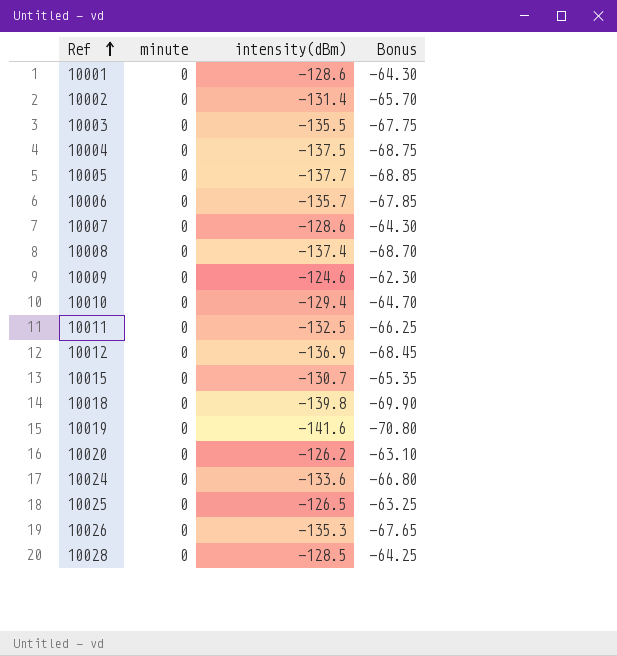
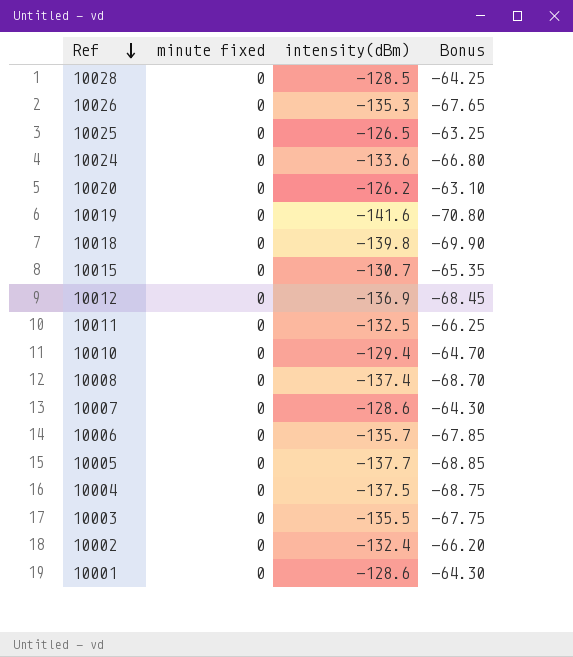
row order: Ref ascending -> Ref descending
column name: minute -> minute fixed
row 10009: 0 | -124.6 | -62.30 -> none
10002 | intensity(dBm): -131.4 -> -132.4
10002 | Bonus: -65.70 -> -66.20

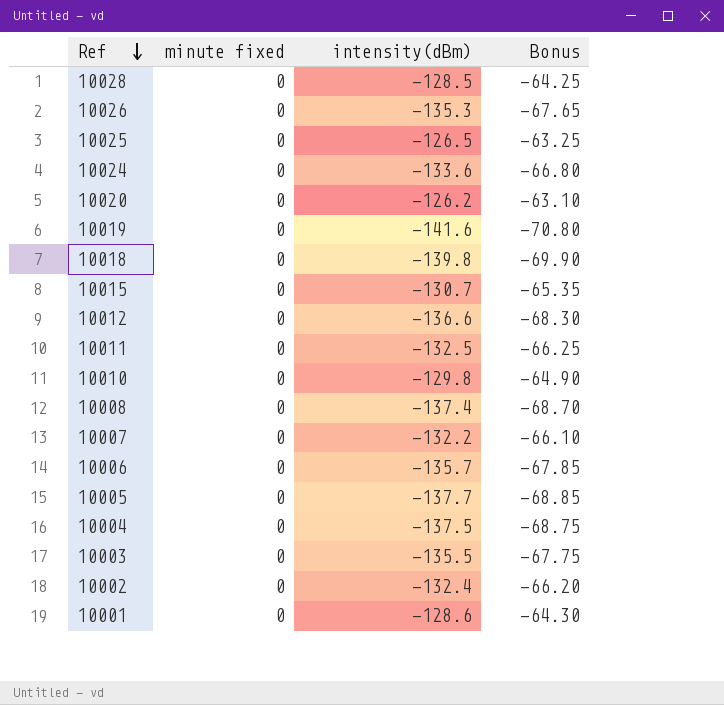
10012 | intensity(dBm): -136.9 -> -136.6
10012 | Bonus: -68.45 -> -68.30
10010 | intensity(dBm): -129.4 -> -129.8
10010 | Bonus: -64.70 -> -64.90
10007 | intensity(dBm): -128.6 -> -132.2
10007 | Bonus: -64.30 -> -66.10

